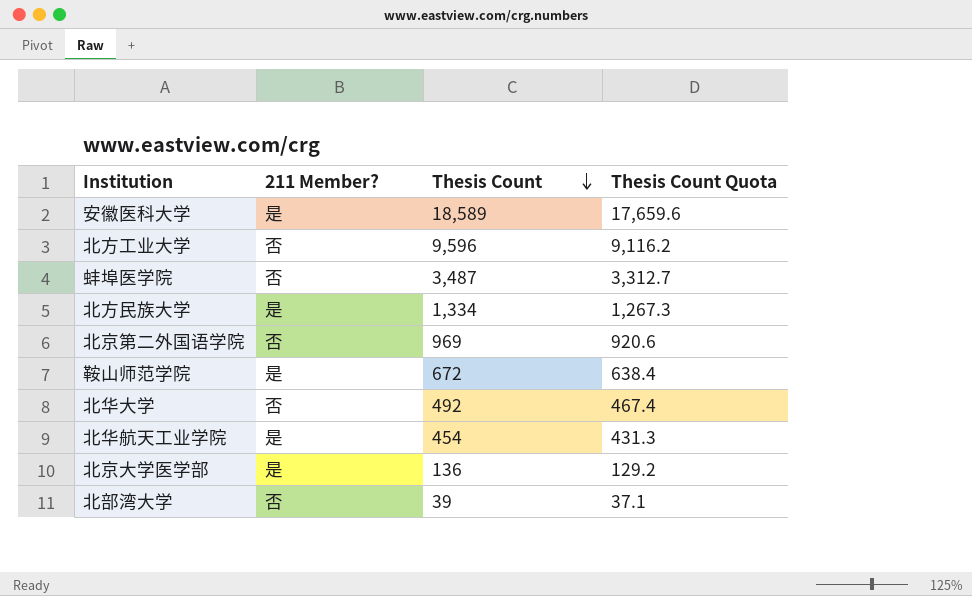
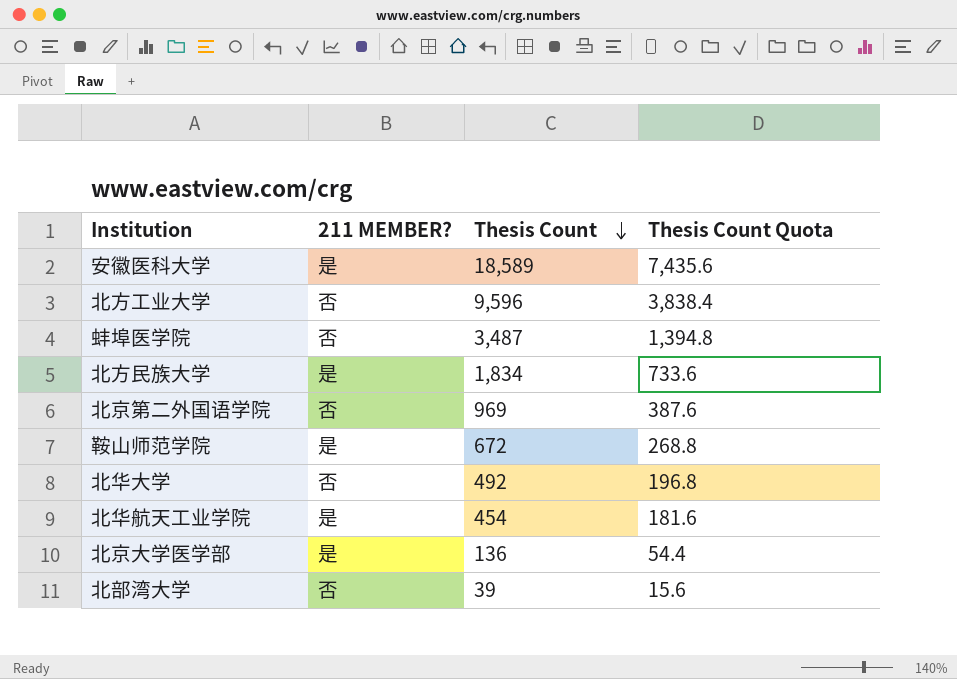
column name: 211 Member? -> 211 MEMBER?
column Thesis Count Quota | formula: [Thesis Count] * 0.95 -> [Thesis Count] * 0.4
北方民族大学 | Thesis Count: 1,334 -> 1,834

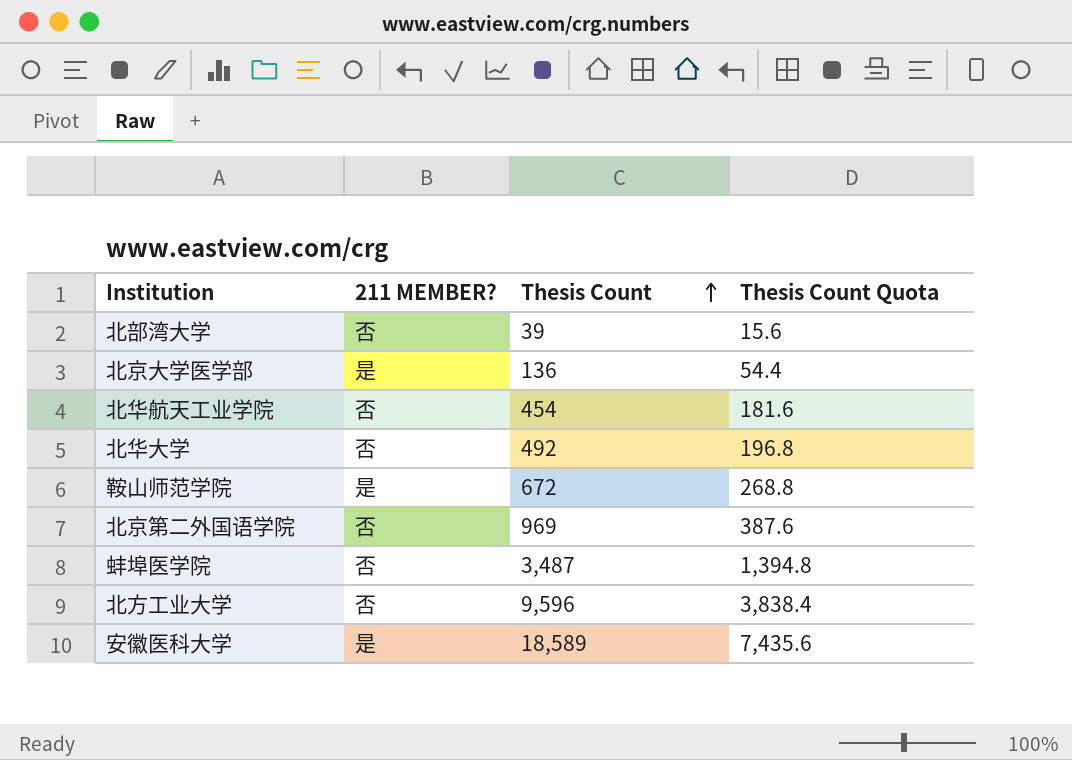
row order: Thesis Count descending -> Thesis Count ascending
row 北方民族大学: 是 | 1,834 | 733.6 -> none
北华航天工业学院 | 211 MEMBER?: 是 -> 否

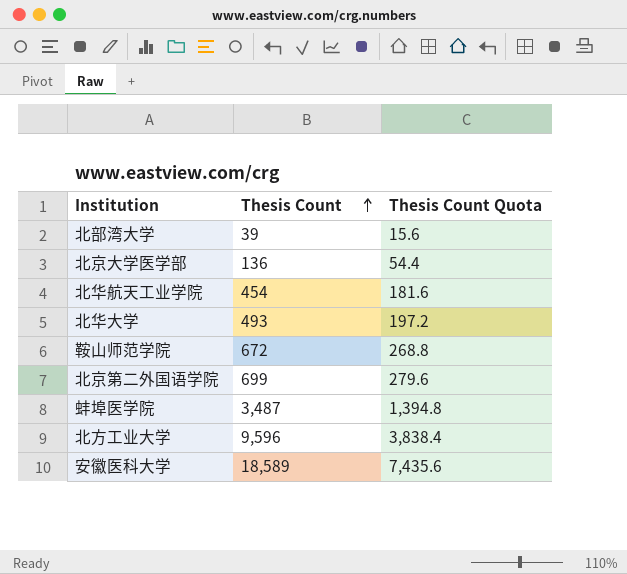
column 211 MEMBER? | position: 2 -> none
北华大学 | Thesis Count: 492 -> 493
北华大学 | Thesis Count Quota: 196.8 -> 197.2
北京第二外国语学院 | Thesis Count: 969 -> 699
北京第二外国语学院 | Thesis Count Quota: 387.6 -> 279.6

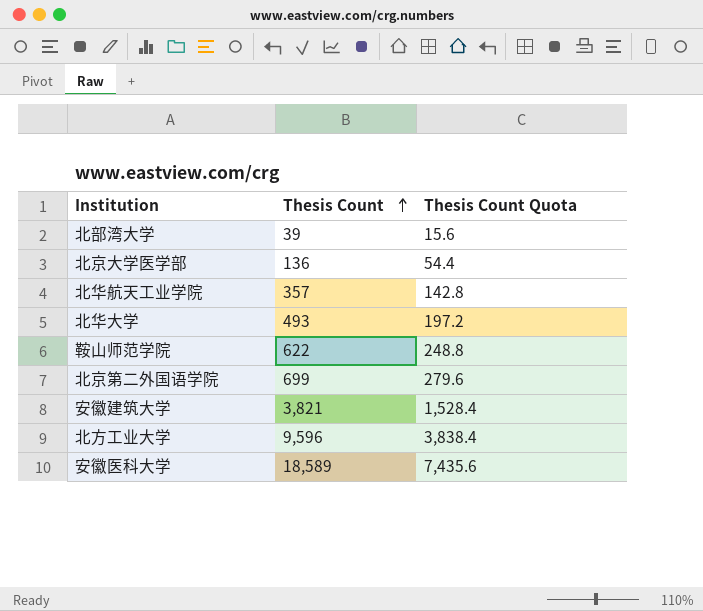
row 蚌埠医学院: 3,487 | 1,394.8 -> none
北华航天工业学院 | Thesis Count: 454 -> 357
北华航天工业学院 | Thesis Count Quota: 181.6 -> 142.8
鞍山师范学院 | Thesis Count: 672 -> 622
鞍山师范学院 | Thesis Count Quota: 268.8 -> 248.8
row 安徽建筑大学: none -> 3,821 | 1,528.4

